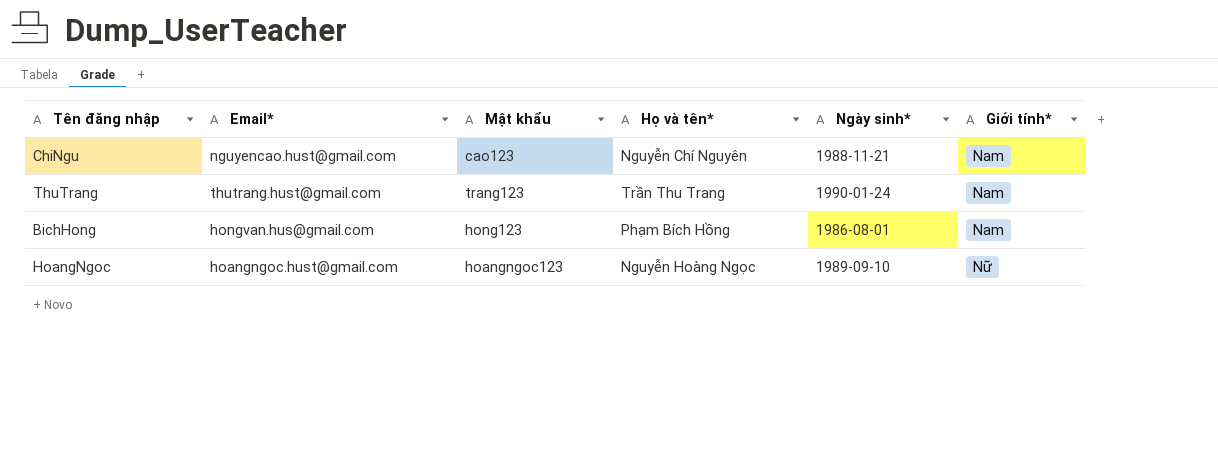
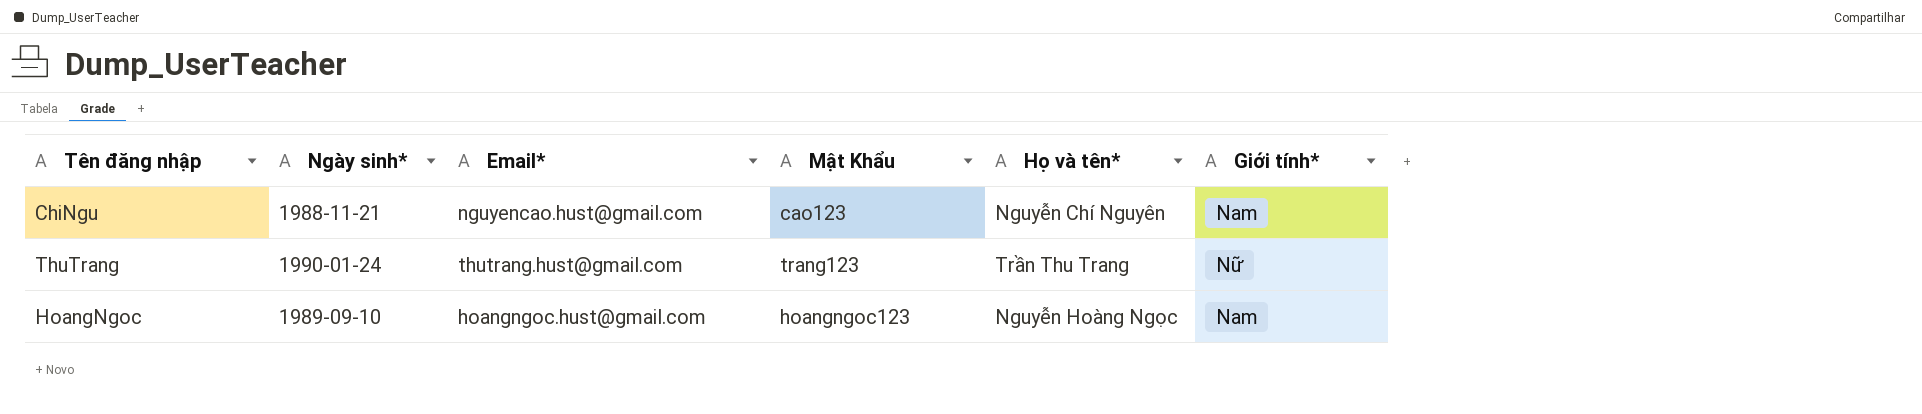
column Ngày sinh* | position: 5 -> 2
column name: Mật khẩu -> Mật Khẩu
row BichHong: hongvan.hus@gmail.com | hong123 | Phạm Bích Hồng | 1986-08-01 | Nam -> none
ThuTrang | Giới tính*: Nam -> Nữ
HoangNgoc | Giới tính*: Nữ -> Nam

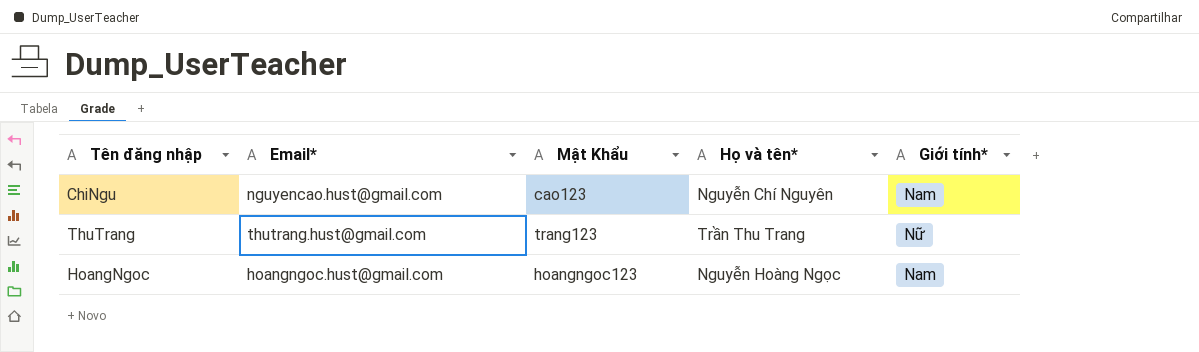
column Ngày sinh* | position: 2 -> none

